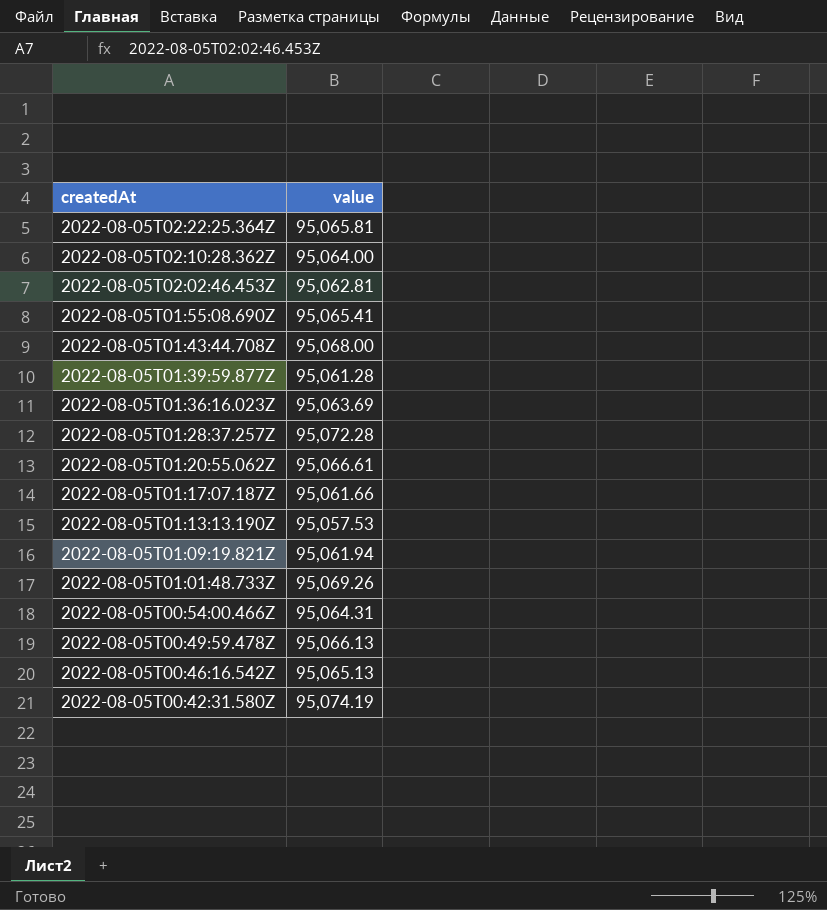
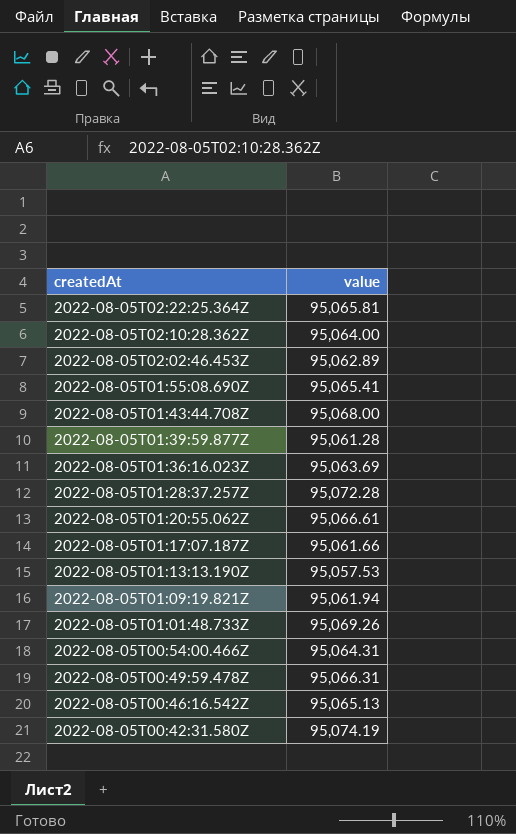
2022-08-05T02:02:46.453Z | value: 95,062.81 -> 95,062.89
2022-08-05T00:49:59.478Z | value: 95,066.13 -> 95,066.31

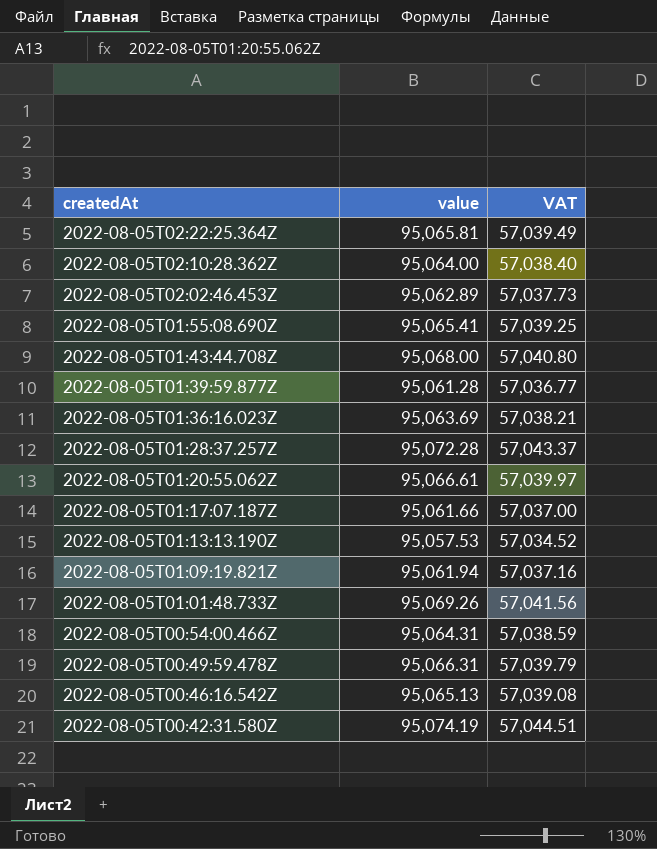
column VAT | formula: none -> [value] * 0.6

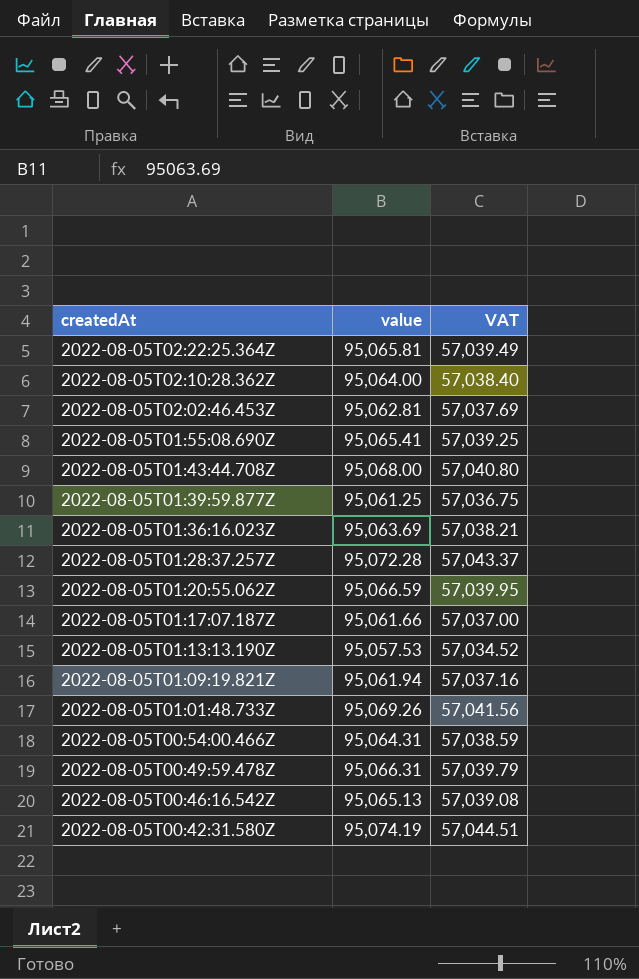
2022-08-05T02:02:46.453Z | value: 95,062.89 -> 95,062.81
2022-08-05T02:02:46.453Z | VAT: 57,037.73 -> 57,037.69
2022-08-05T01:39:59.877Z | value: 95,061.28 -> 95,061.25
2022-08-05T01:39:59.877Z | VAT: 57,036.77 -> 57,036.75
2022-08-05T01:20:55.062Z | value: 95,066.61 -> 95,066.59
2022-08-05T01:20:55.062Z | VAT: 57,039.97 -> 57,039.95

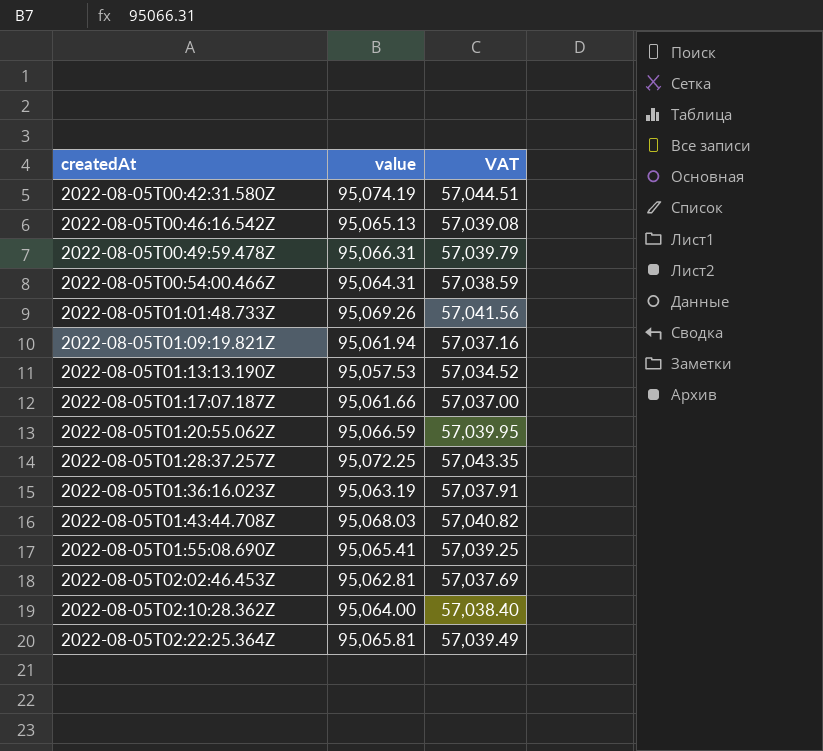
row order: createdAt descending -> createdAt ascending
row 2022-08-05T01:39:59.877Z: 95,061.25 | 57,036.75 -> none
2022-08-05T01:28:37.257Z | value: 95,072.28 -> 95,072.25
2022-08-05T01:28:37.257Z | VAT: 57,043.37 -> 57,043.35
2022-08-05T01:36:16.023Z | value: 95,063.69 -> 95,063.19
2022-08-05T01:36:16.023Z | VAT: 57,038.21 -> 57,037.91
2022-08-05T01:43:44.708Z | value: 95,068.00 -> 95,068.03
2022-08-05T01:43:44.708Z | VAT: 57,040.80 -> 57,040.82

